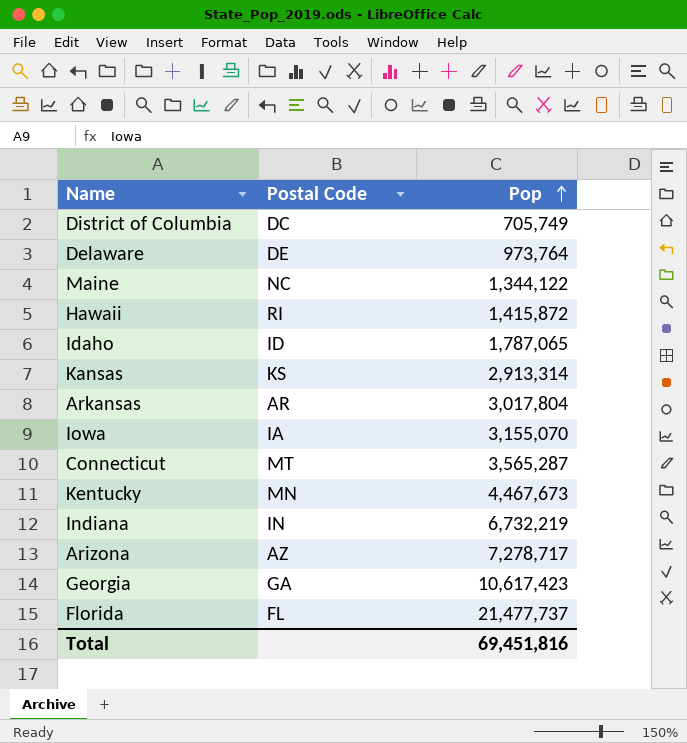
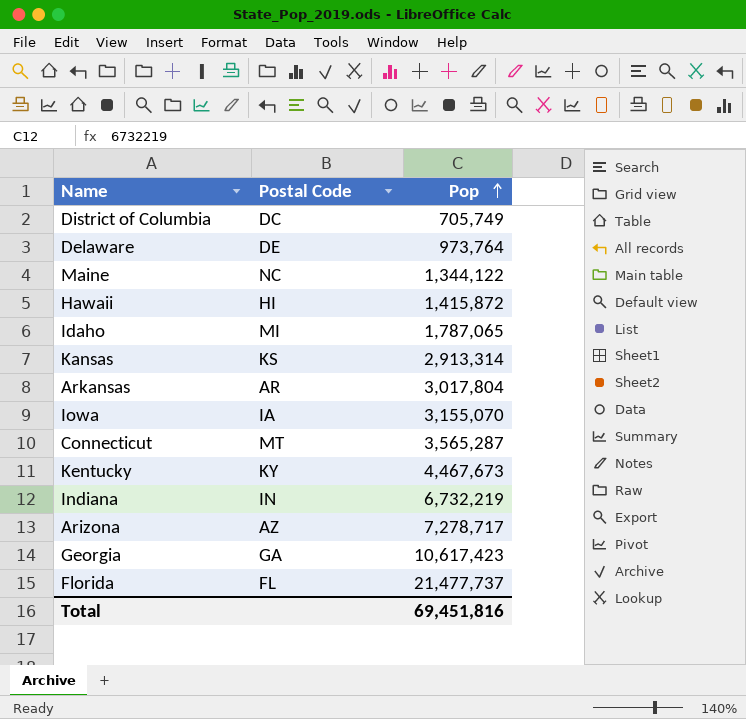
Hawaii | Postal Code: RI -> HI
Idaho | Postal Code: ID -> MI
Kentucky | Postal Code: MN -> KY

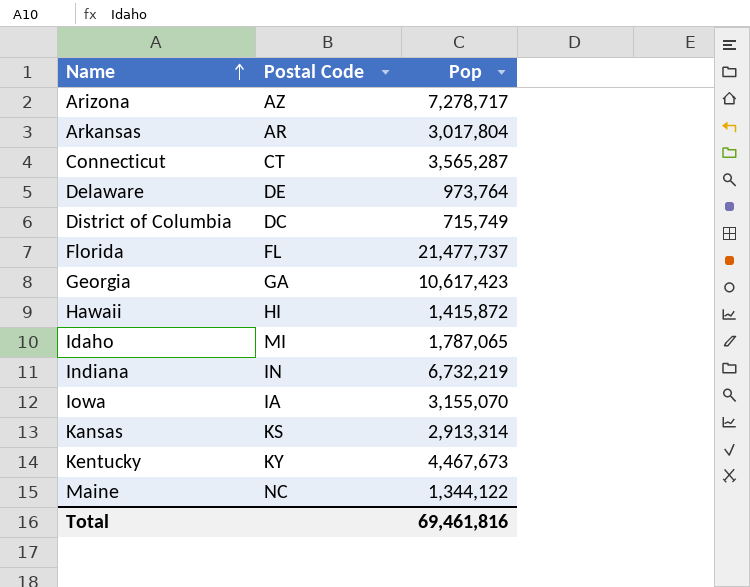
row order: Pop ascending -> Name ascending
Connecticut | Postal Code: MT -> CT
District of Columbia | Pop: 705,749 -> 715,749
Total | Pop: 69,451,816 -> 69,461,816

